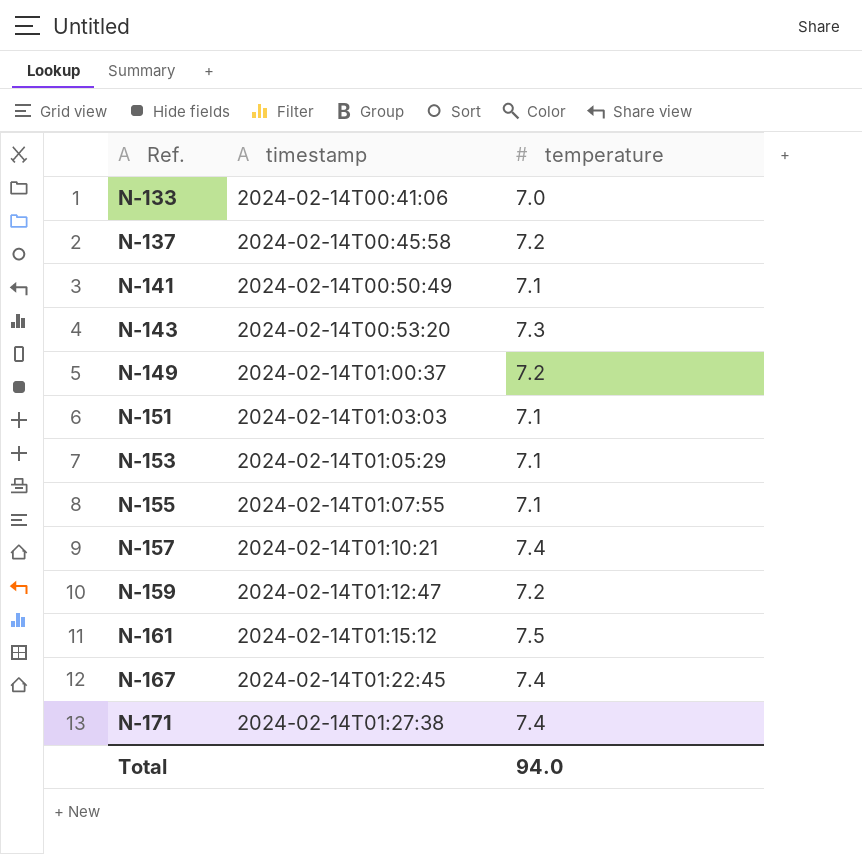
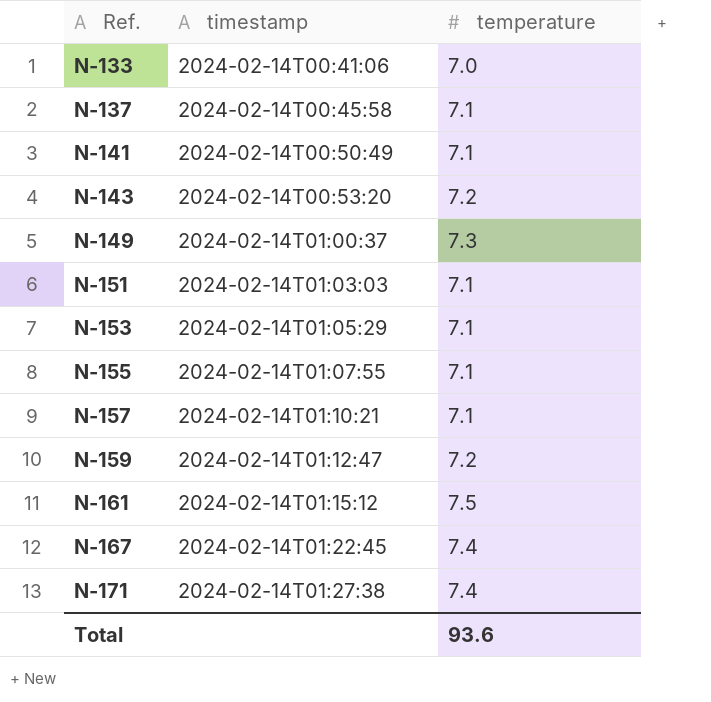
N-137 | temperature: 7.2 -> 7.1
N-143 | temperature: 7.3 -> 7.2
N-149 | temperature: 7.2 -> 7.3
N-157 | temperature: 7.4 -> 7.1
Total | temperature: 94.0 -> 93.6

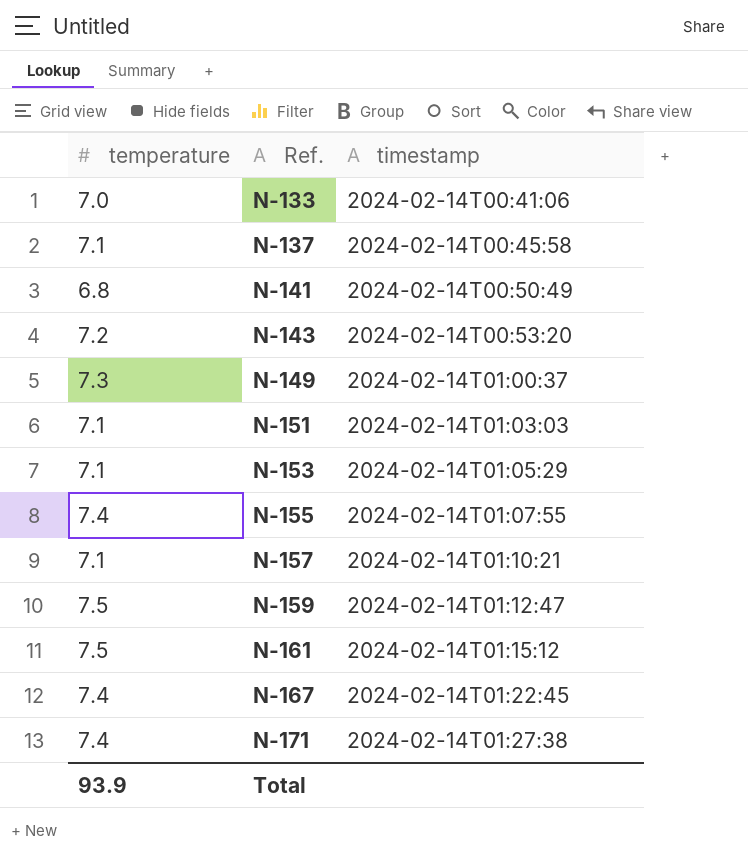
column temperature | position: 3 -> 1
N-141 | temperature: 7.1 -> 6.8
N-155 | temperature: 7.1 -> 7.4
N-159 | temperature: 7.2 -> 7.5
Total | temperature: 93.6 -> 93.9

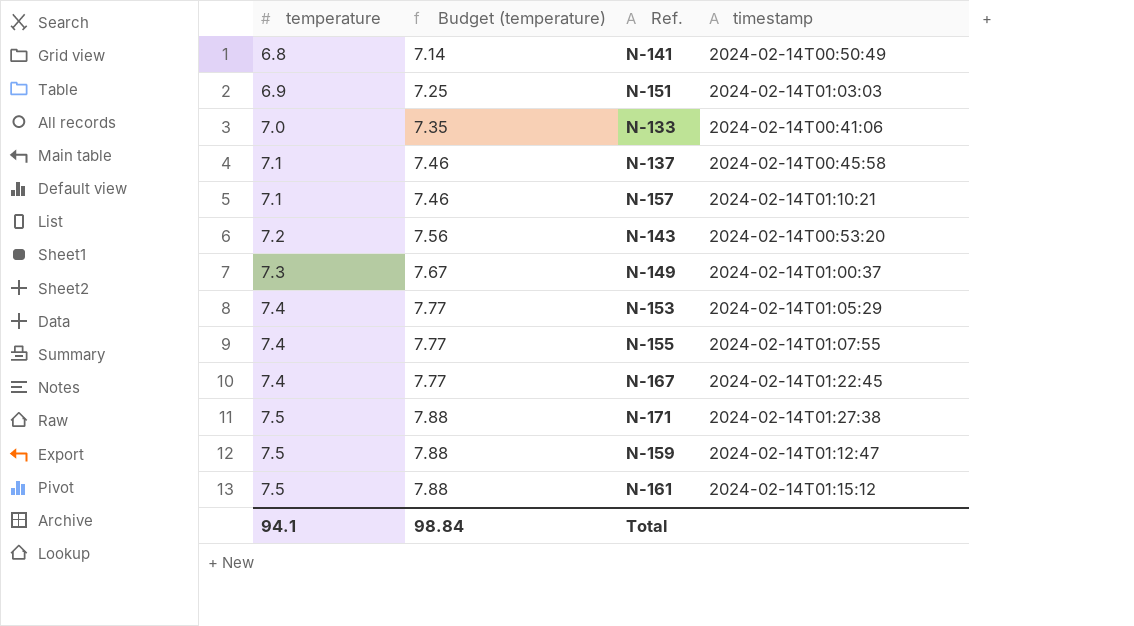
row order: Ref. ascending -> temperature ascending
column Budget (temperature) | formula: none -> [temperature] * 1.05
N-151 | temperature: 7.1 -> 6.9
N-153 | temperature: 7.1 -> 7.4
N-171 | temperature: 7.4 -> 7.5
Total | temperature: 93.9 -> 94.1

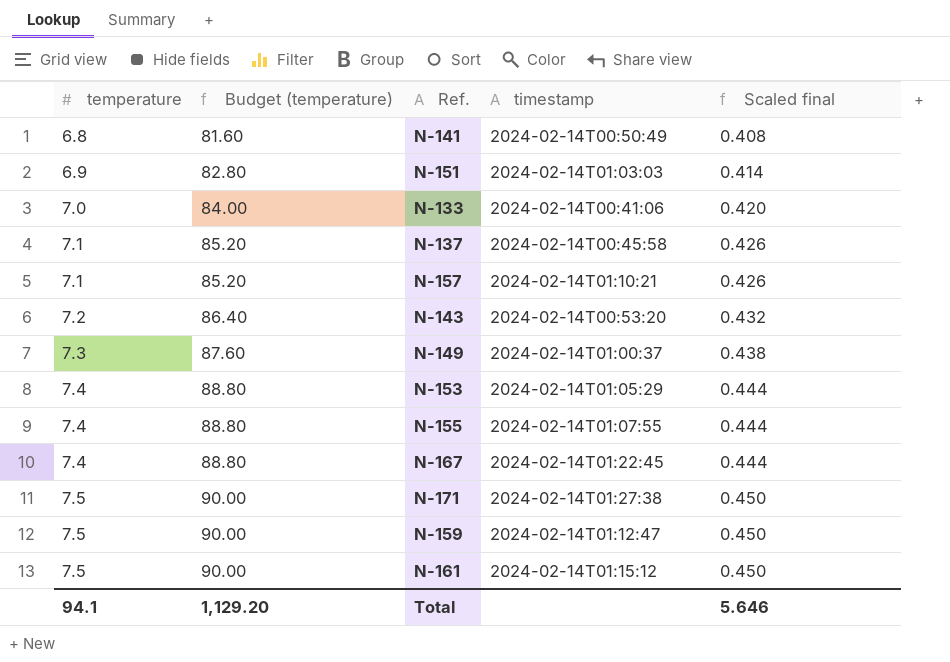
column Budget (temperature) | formula: [temperature] * 1.05 -> [temperature] * 12
column Scaled final | formula: none -> [temperature] * 0.06
Total | Budget (temperature): 98.84 -> 1,129.20

